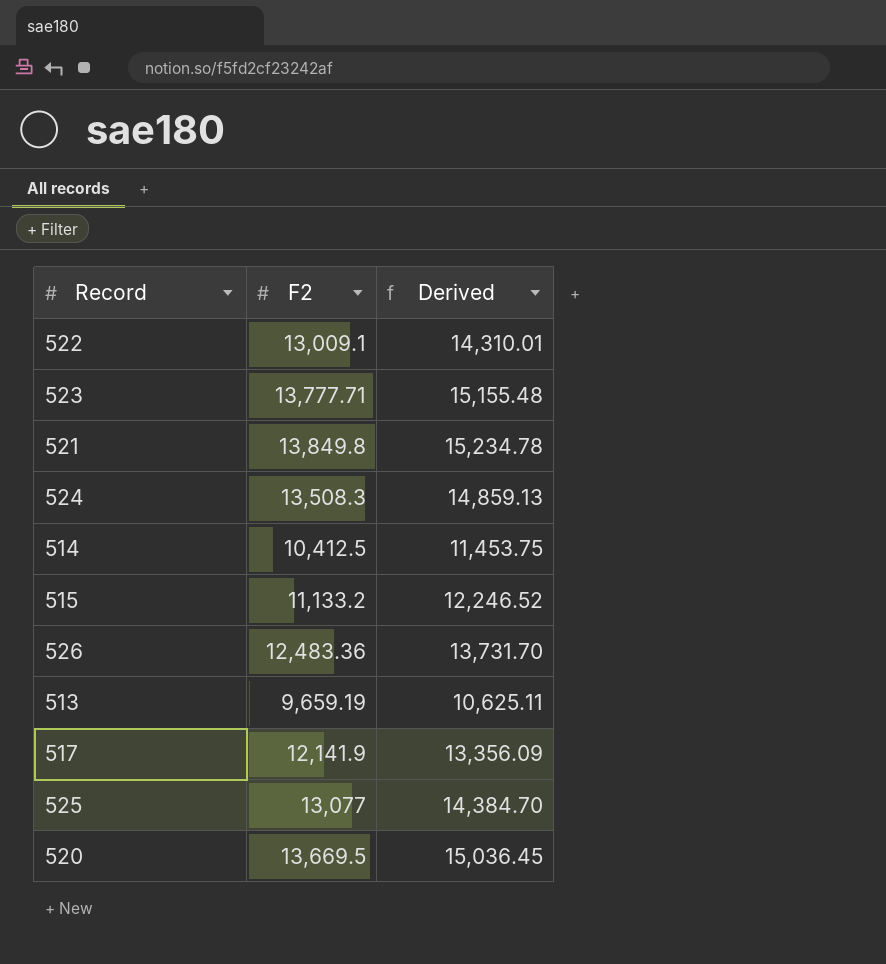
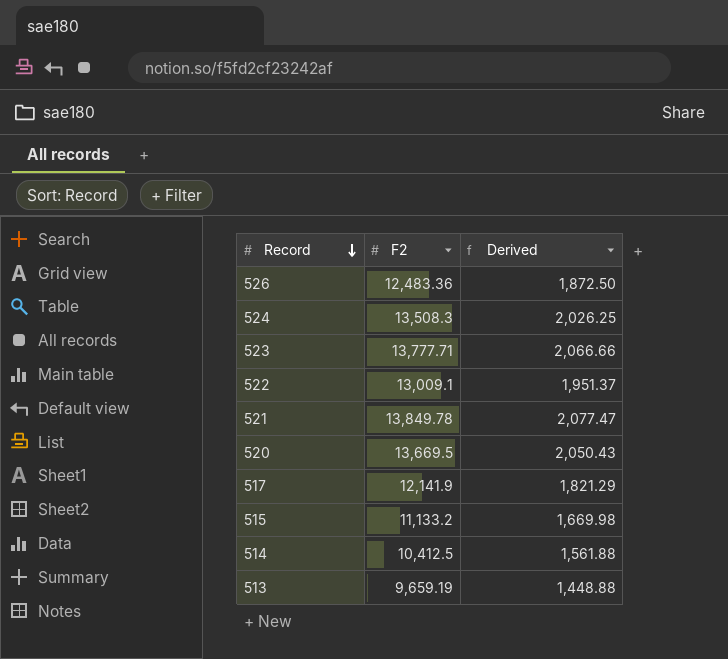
row order: none -> Record descending
column Derived | formula: [F2] * 1.1 -> [F2] * 0.15
row 525: 13,077 | 14,384.70 -> none
521 | F2: 13,849.8 -> 13,849.78

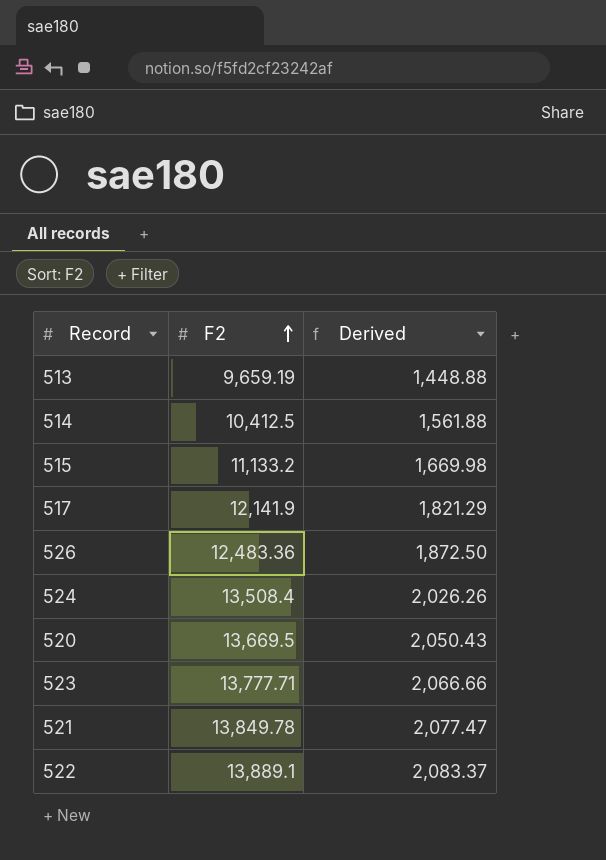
row order: Record descending -> F2 ascending
524 | F2: 13,508.3 -> 13,508.4
524 | Derived: 2,026.25 -> 2,026.26
522 | F2: 13,009.1 -> 13,889.1
522 | Derived: 1,951.37 -> 2,083.37

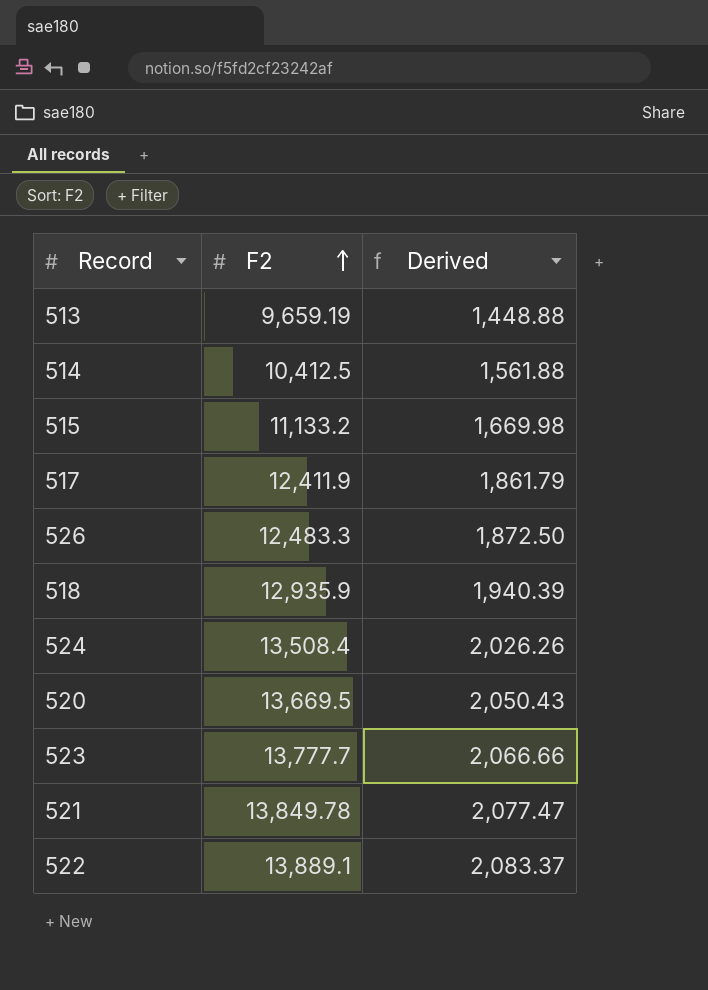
517 | F2: 12,141.9 -> 12,411.9
517 | Derived: 1,821.29 -> 1,861.79
526 | F2: 12,483.36 -> 12,483.3
row 518: none -> 12,935.9 | 1,940.39
523 | F2: 13,777.71 -> 13,777.7

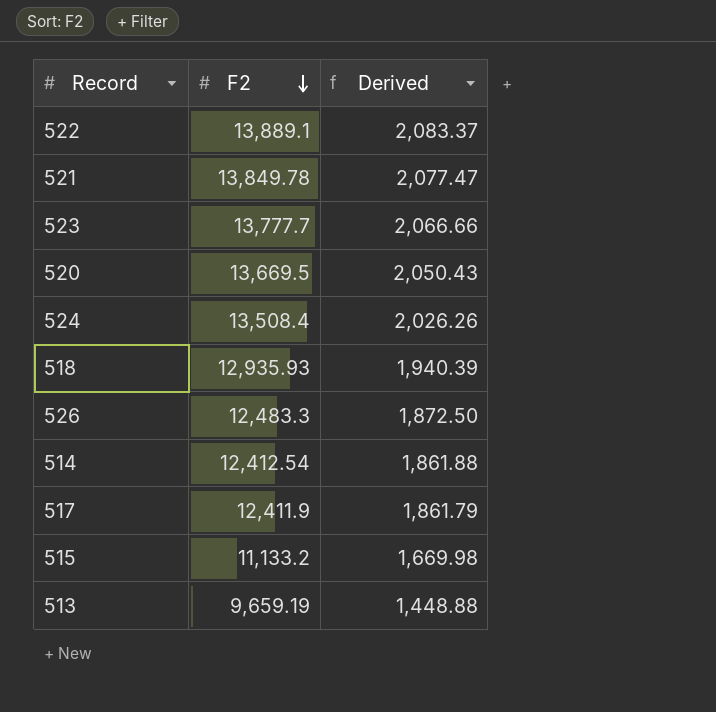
row order: F2 ascending -> F2 descending
518 | F2: 12,935.9 -> 12,935.93
514 | F2: 10,412.5 -> 12,412.54
514 | Derived: 1,561.88 -> 1,861.88

